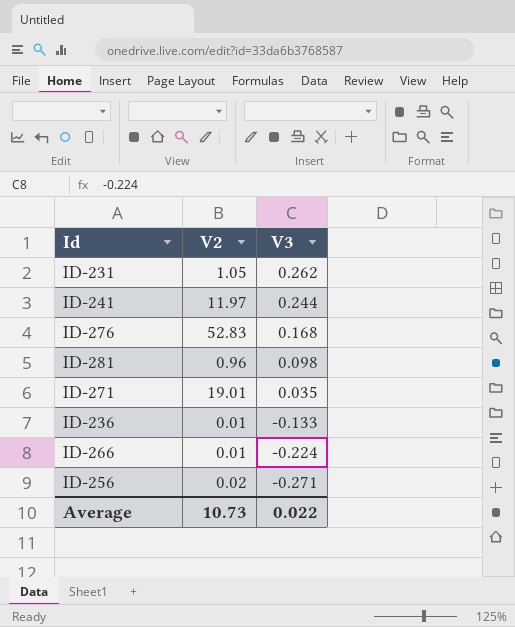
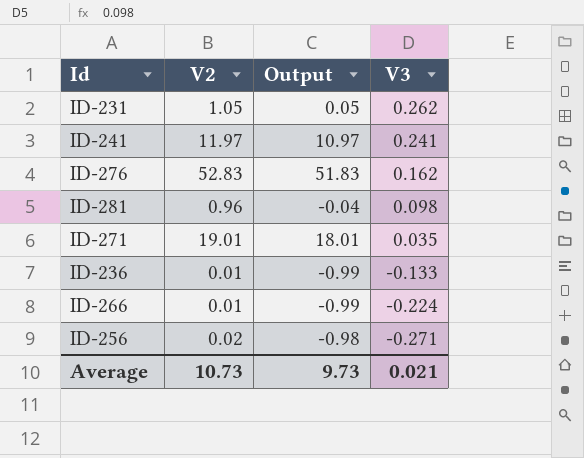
column Output | formula: none -> [V2] - 1
ID-241 | V3: 0.244 -> 0.241
ID-276 | V3: 0.168 -> 0.162
Average | V3: 0.022 -> 0.021

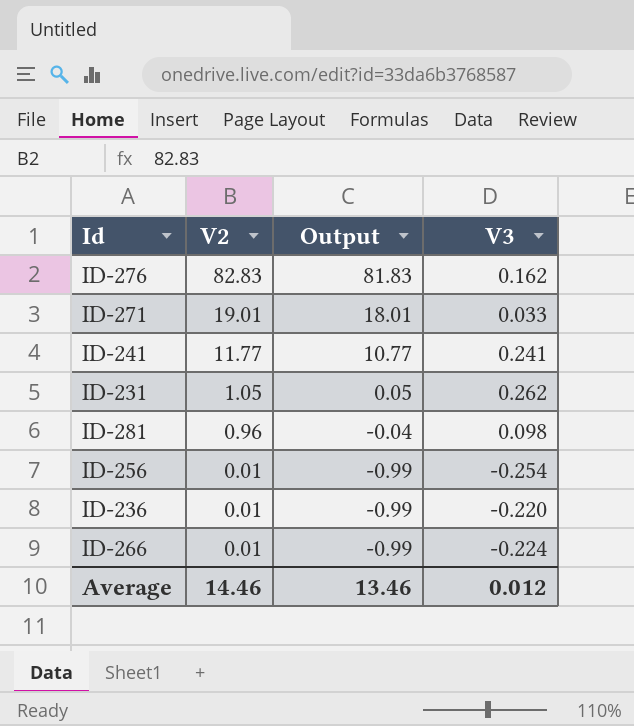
row order: V3 descending -> V2 descending
ID-276 | V2: 52.83 -> 82.83
ID-276 | Output: 51.83 -> 81.83
ID-271 | V3: 0.035 -> 0.033
ID-241 | V2: 11.97 -> 11.77
ID-241 | Output: 10.97 -> 10.77
ID-256 | V2: 0.02 -> 0.01
ID-256 | Output: -0.98 -> -0.99
ID-256 | V3: -0.271 -> -0.254
ID-236 | V3: -0.133 -> -0.220
Average | V2: 10.73 -> 14.46
Average | Output: 9.73 -> 13.46
Average | V3: 0.021 -> 0.012

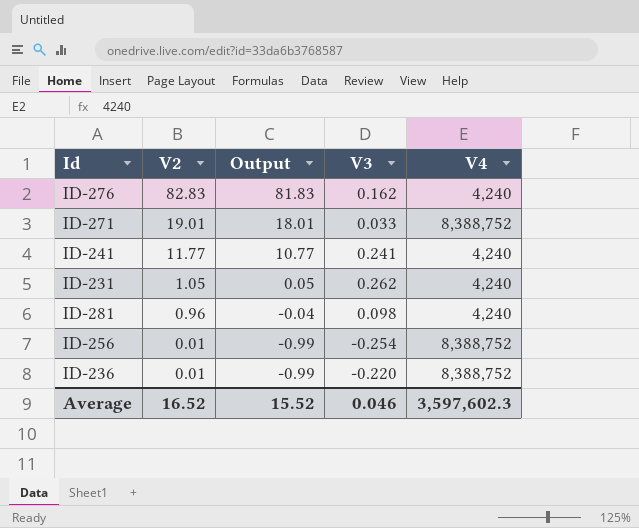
column V4 | position: none -> 5
row ID-266: 0.01 | -0.99 | -0.224 -> none
Average | V2: 14.46 -> 16.52
Average | Output: 13.46 -> 15.52
Average | V3: 0.012 -> 0.046

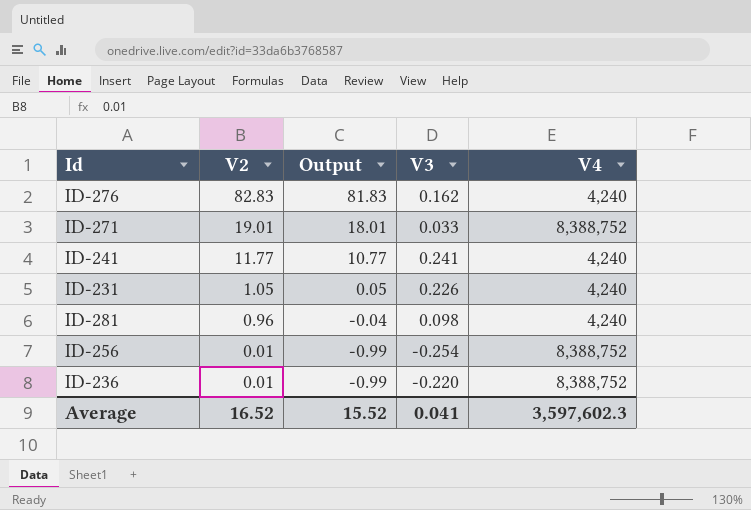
ID-231 | V3: 0.262 -> 0.226
Average | V3: 0.046 -> 0.041

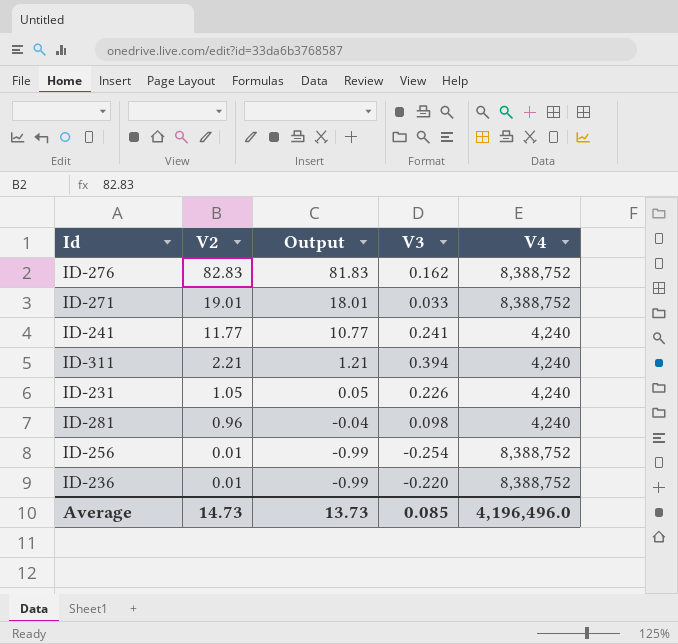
ID-276 | V4: 4,240 -> 8,388,752
row ID-311: none -> 2.21 | 1.21 | 0.394 | 4,240
Average | V2: 16.52 -> 14.73
Average | Output: 15.52 -> 13.73
Average | V3: 0.041 -> 0.085
Average | V4: 3,597,602.3 -> 4,196,496.0

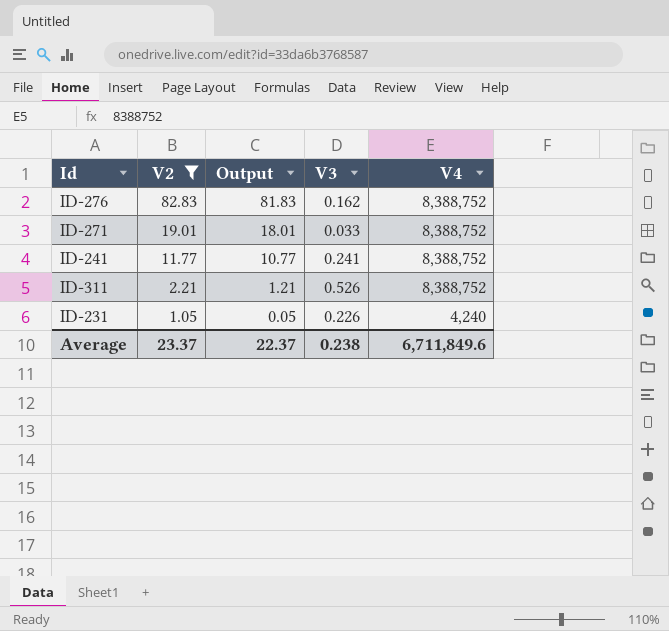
filter: none -> V2 >= 1.05
ID-241 | V4: 4,240 -> 8,388,752
ID-311 | V3: 0.394 -> 0.526
ID-311 | V4: 4,240 -> 8,388,752
Average | V2: 14.73 -> 23.37
Average | Output: 13.73 -> 22.37
Average | V3: 0.085 -> 0.238
Average | V4: 4,196,496.0 -> 6,711,849.6

